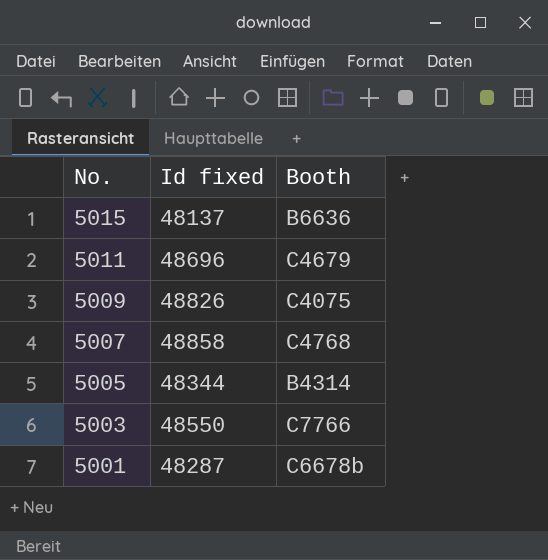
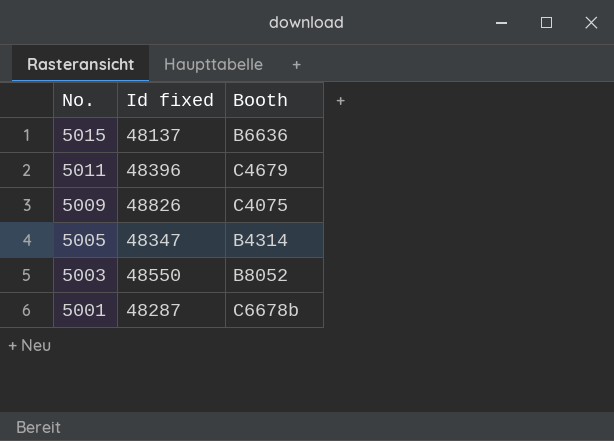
row 5007: 48858 | C4768 -> none
5011 | Id fixed: 48696 -> 48396
5005 | Id fixed: 48344 -> 48347
5003 | Booth: C7766 -> B8052

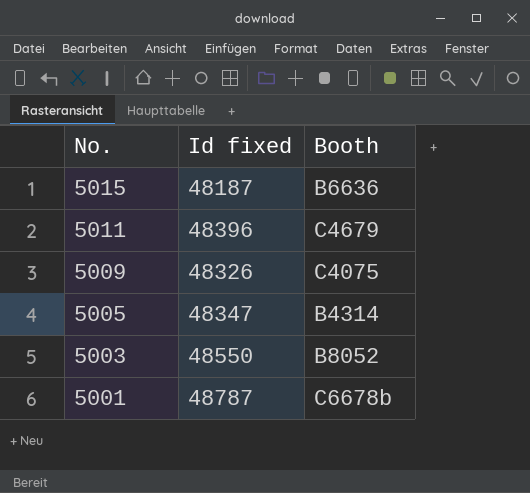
5015 | Id fixed: 48137 -> 48187
5009 | Id fixed: 48826 -> 48326
5001 | Id fixed: 48287 -> 48787

